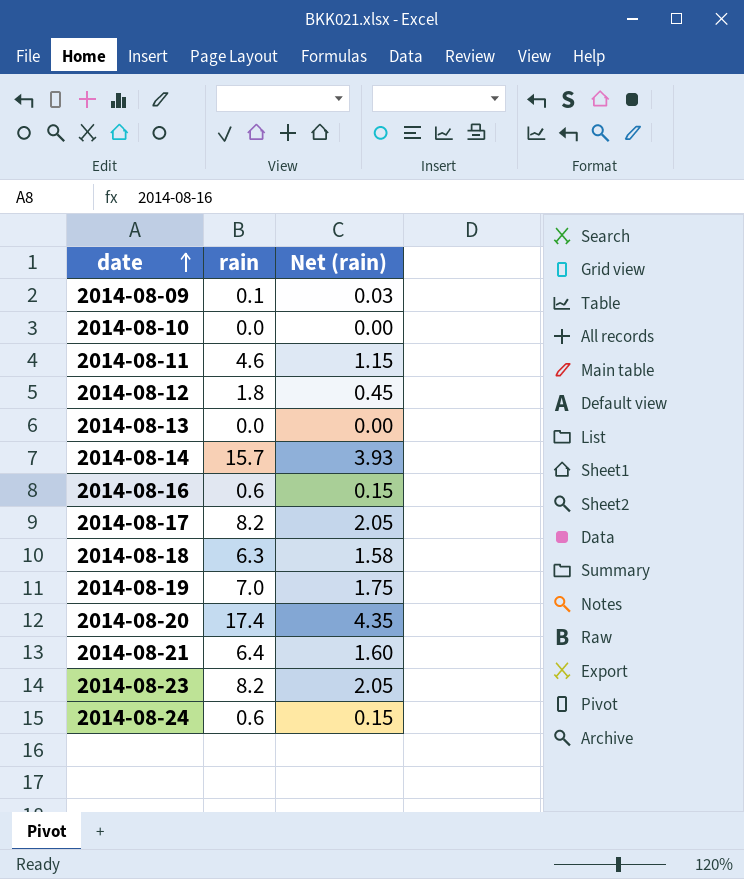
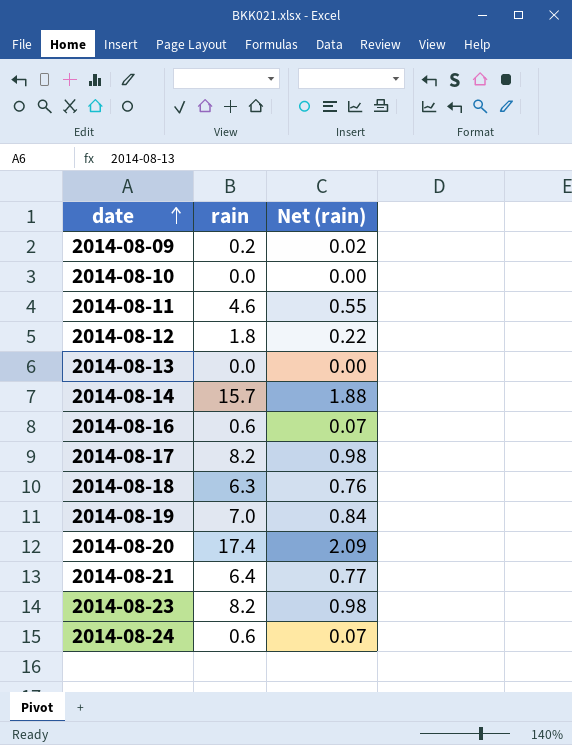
column Net (rain) | formula: [rain] * 0.25 -> [rain] * 0.12
2014-08-09 | rain: 0.1 -> 0.2

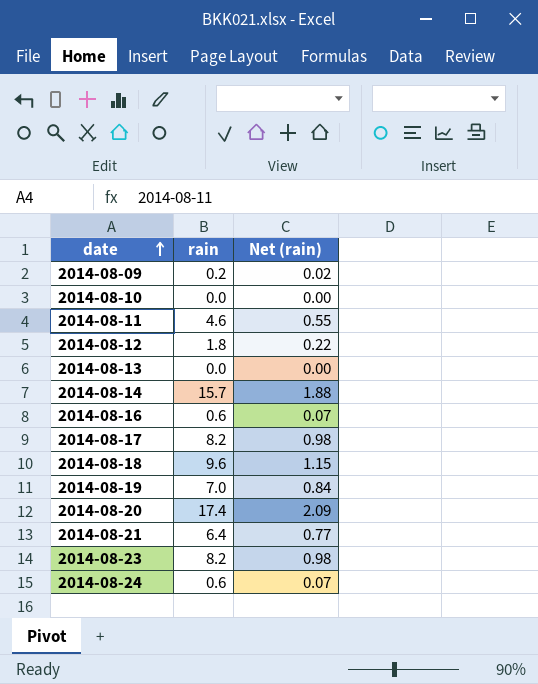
2014-08-18 | rain: 6.3 -> 9.6
2014-08-18 | Net (rain): 0.76 -> 1.15

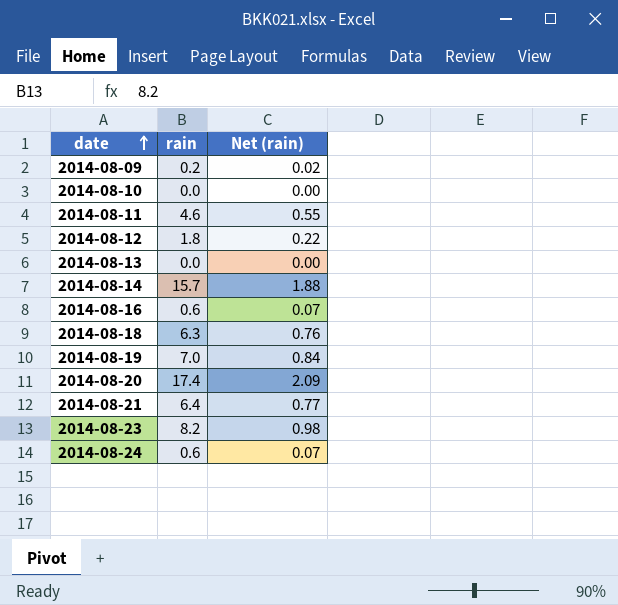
row 2014-08-17: 8.2 | 0.98 -> none
2014-08-18 | rain: 9.6 -> 6.3
2014-08-18 | Net (rain): 1.15 -> 0.76

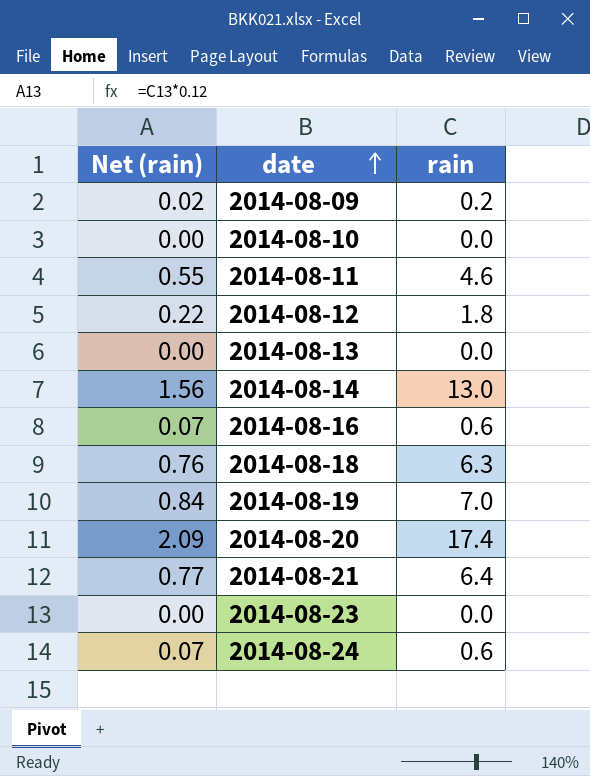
column Net (rain) | position: 3 -> 1
2014-08-14 | Net (rain): 1.88 -> 1.56
2014-08-14 | rain: 15.7 -> 13.0
2014-08-23 | Net (rain): 0.98 -> 0.00
2014-08-23 | rain: 8.2 -> 0.0

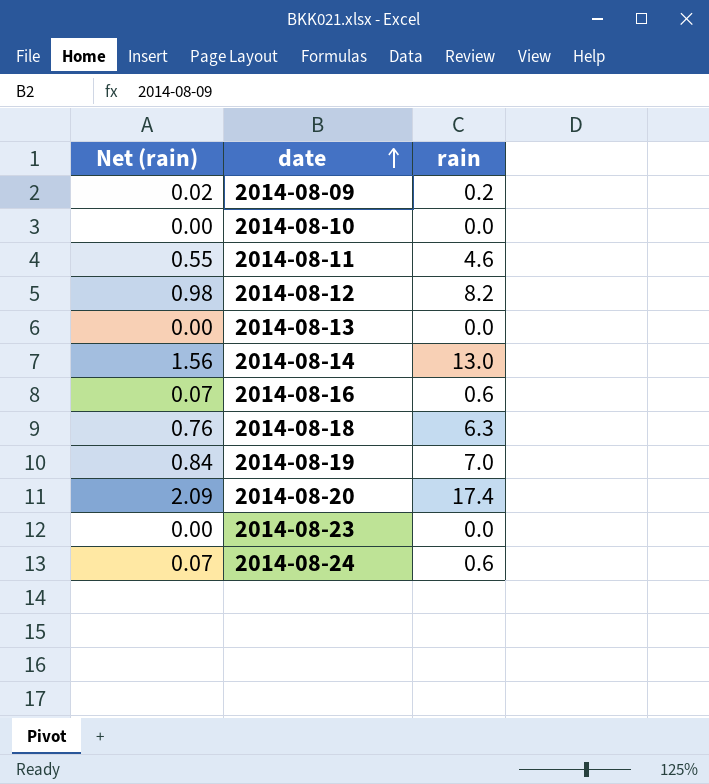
row 2014-08-21: 0.77 | 6.4 -> none
2014-08-12 | Net (rain): 0.22 -> 0.98
2014-08-12 | rain: 1.8 -> 8.2

